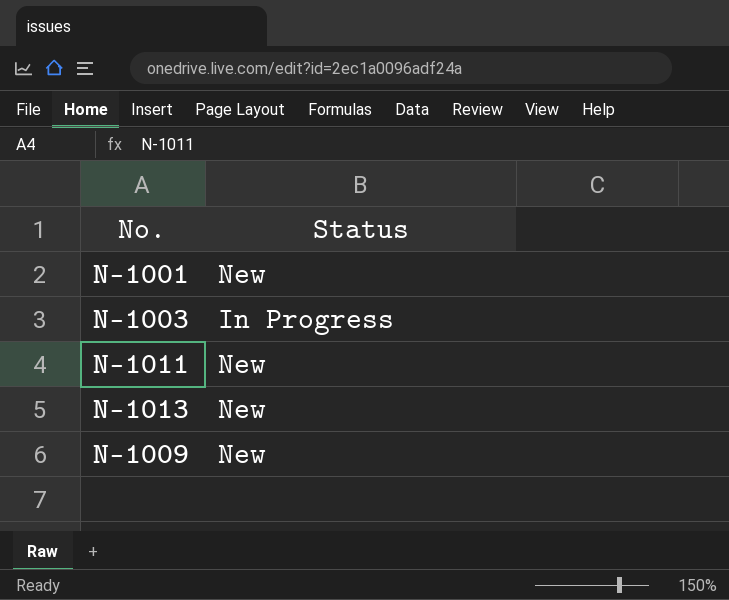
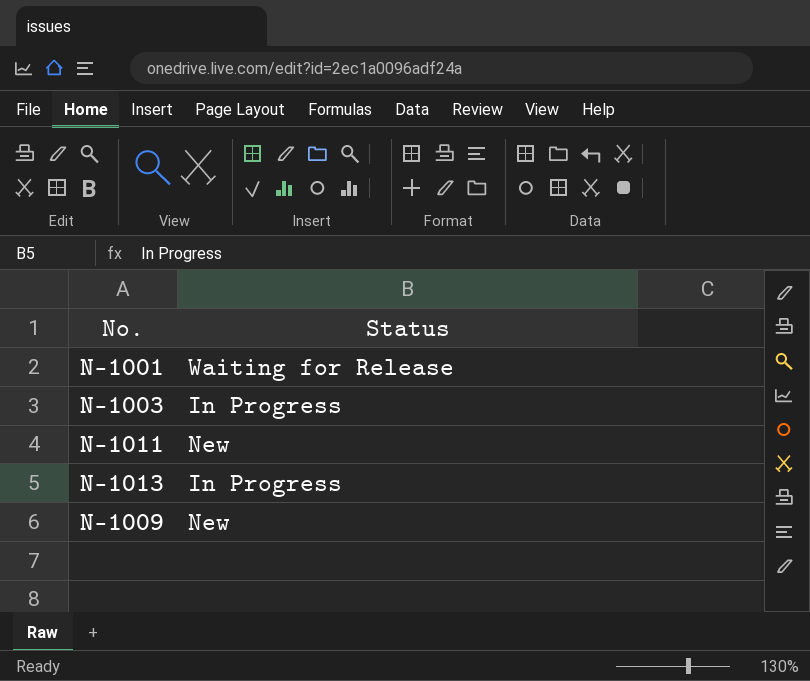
N-1001 | Status: New -> Waiting for Release
N-1013 | Status: New -> In Progress

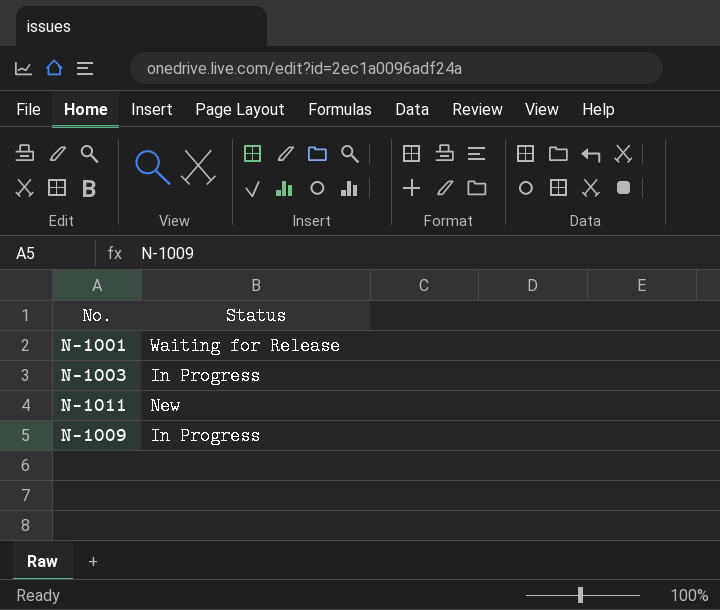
row N-1013: In Progress -> none
N-1009 | Status: New -> In Progress

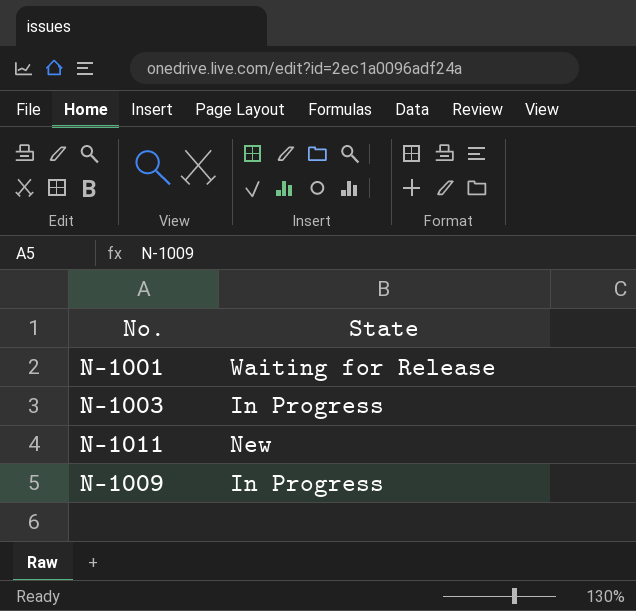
column name: Status -> State

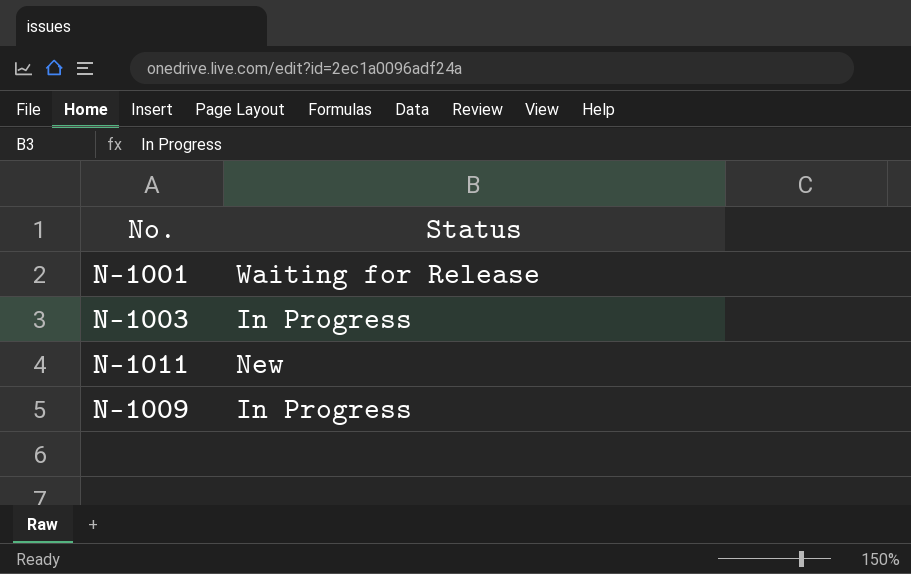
column name: State -> Status

